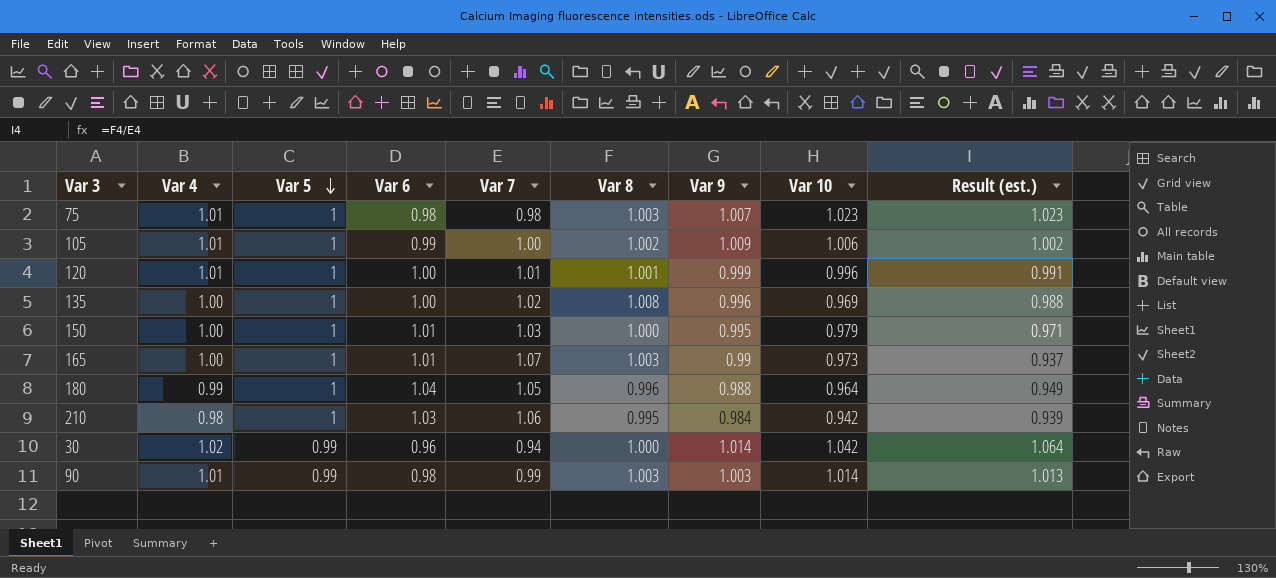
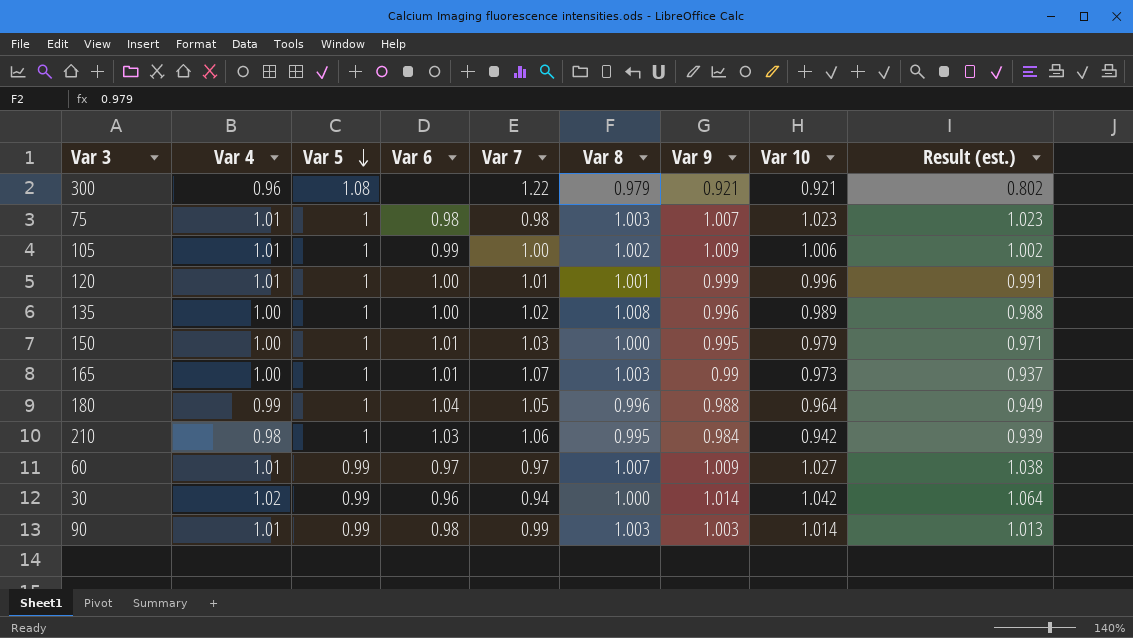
row 300: none -> 0.96 | 1.08 | none | 1.22 | 0.979 | 0.921 | 0.921 | 0.802
135 | Var 10: 0.969 -> 0.989
row 60: none -> 1.01 | 0.99 | 0.97 | 0.97 | 1.007 | 1.009 | 1.027 | 1.038

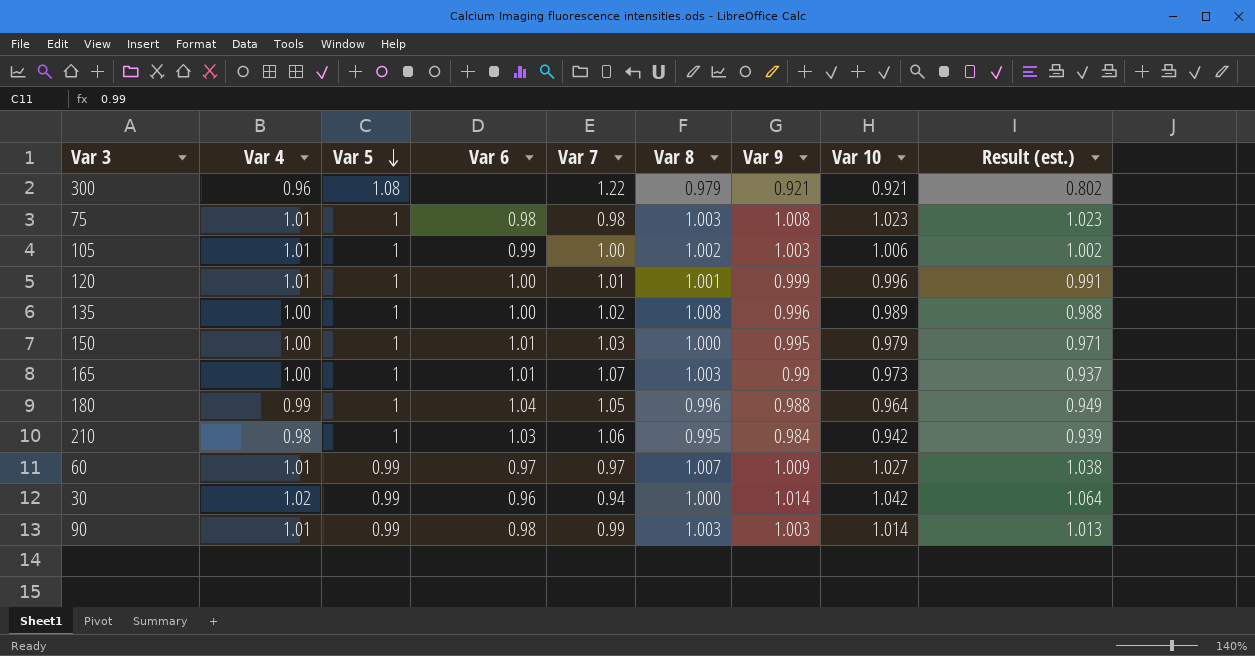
75 | Var 9: 1.007 -> 1.008
105 | Var 9: 1.009 -> 1.003

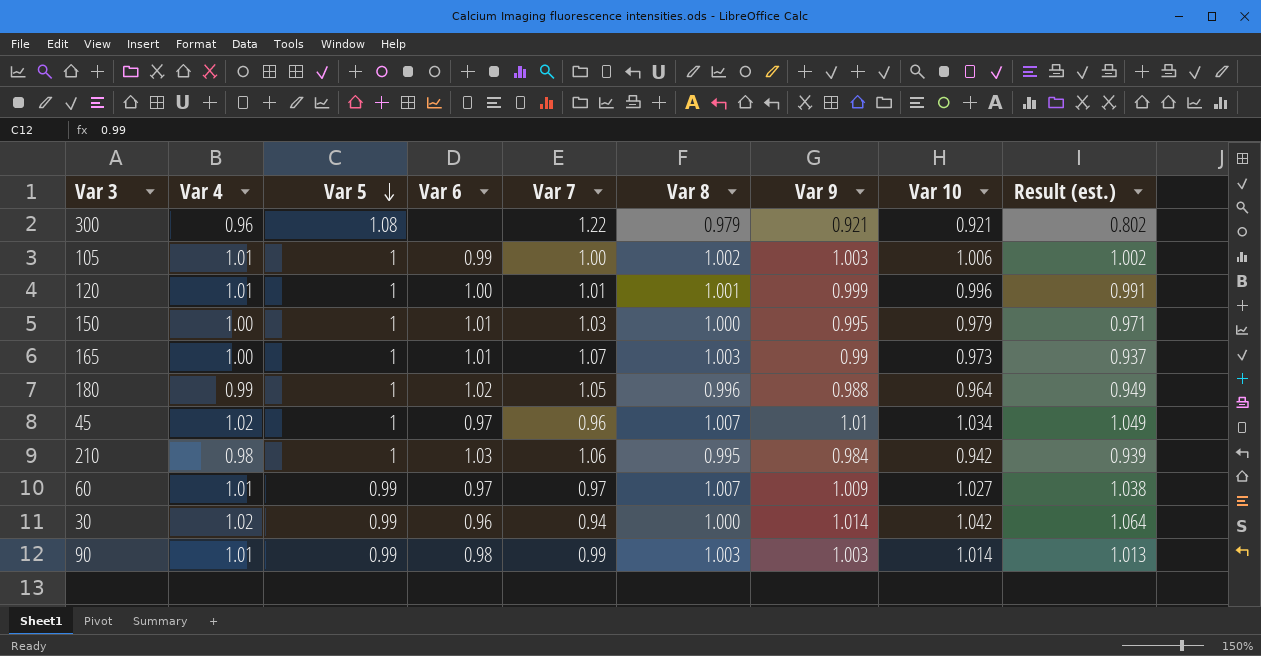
row 75: 1.01 | 1 | 0.98 | 0.98 | 1.003 | 1.008 | 1.023 | 1.023 -> none
row 135: 1.00 | 1 | 1.00 | 1.02 | 1.008 | 0.996 | 0.989 | 0.988 -> none
180 | Var 6: 1.04 -> 1.02
row 45: none -> 1.02 | 1 | 0.97 | 0.96 | 1.007 | 1.01 | 1.034 | 1.049

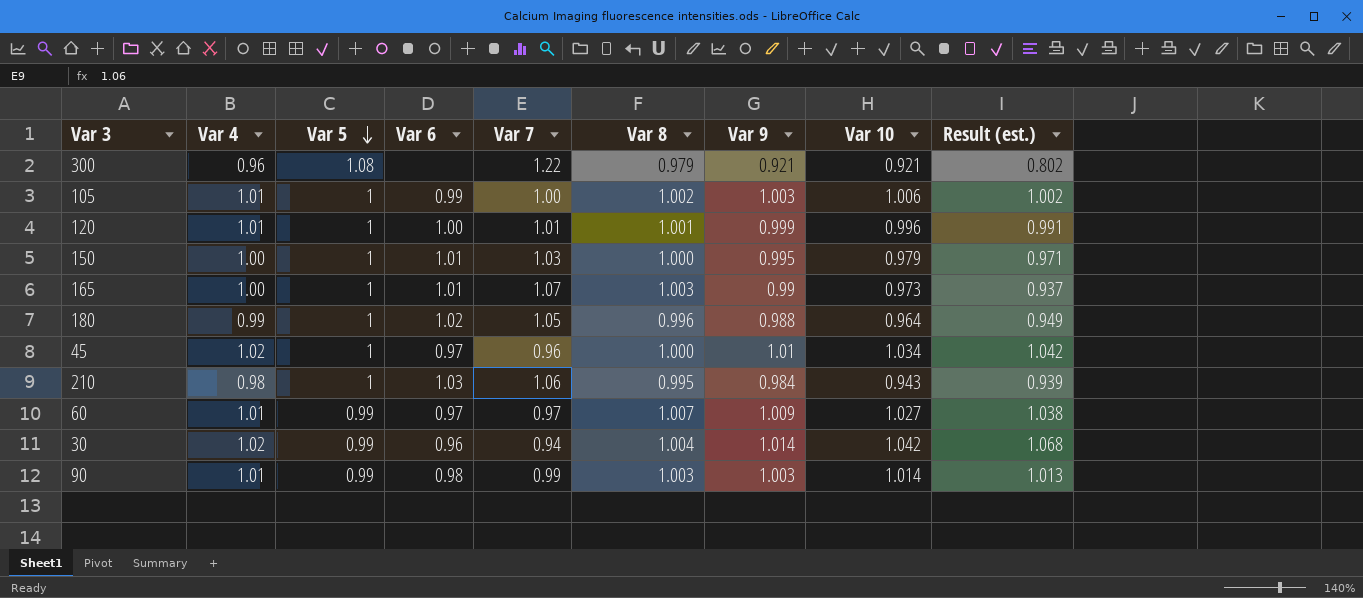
45 | Var 8: 1.007 -> 1.000
45 | Result (est.): 1.049 -> 1.042
210 | Var 10: 0.942 -> 0.943
30 | Var 8: 1.000 -> 1.004
30 | Result (est.): 1.064 -> 1.068

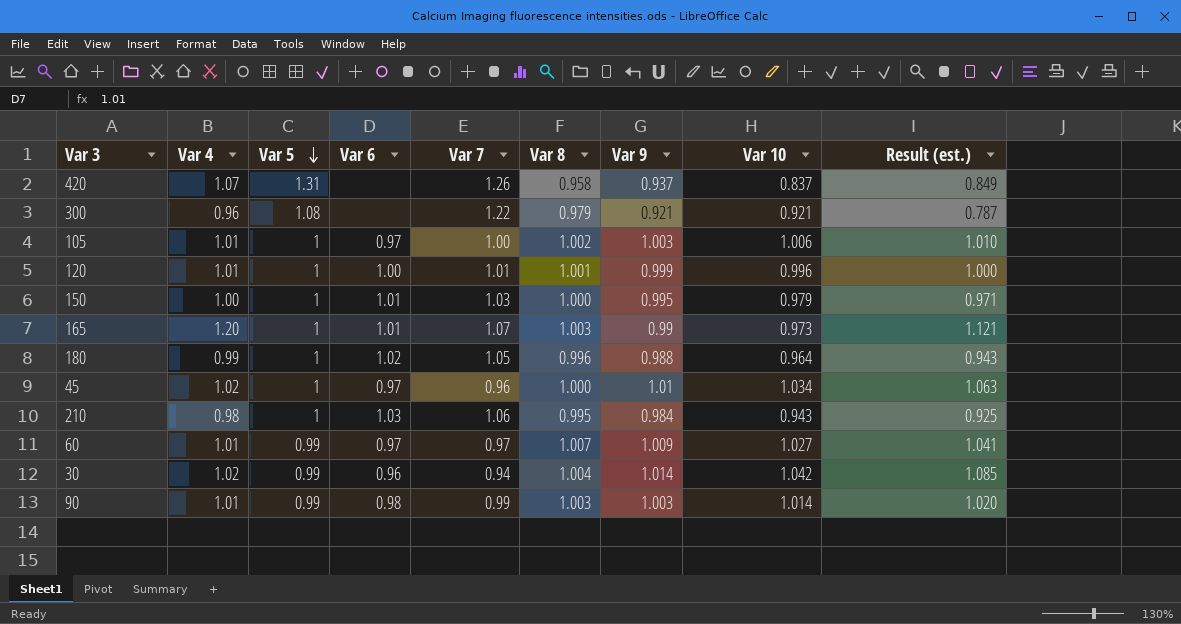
column Result (est.) | formula: [Var 8] / [Var 7] -> [Var 4] / [Var 7]
row 420: none -> 1.07 | 1.31 | none | 1.26 | 0.958 | 0.937 | 0.837 | 0.849
105 | Var 6: 0.99 -> 0.97
165 | Var 4: 1.00 -> 1.20

